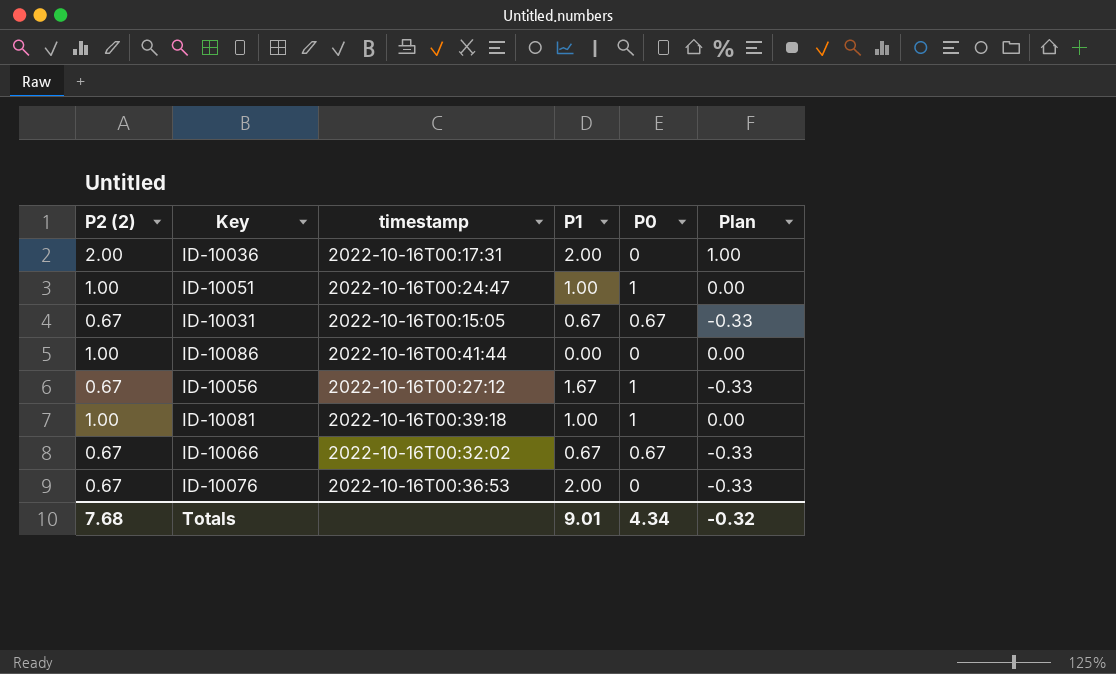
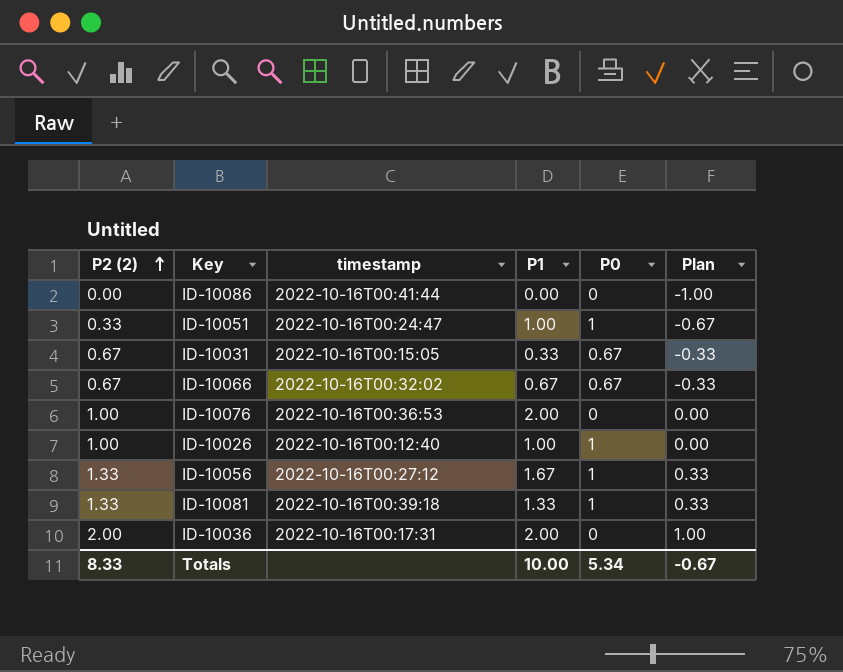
row order: none -> P2 (2) ascending
ID-10086 | P2 (2): 1.00 -> 0.00
ID-10086 | Plan: 0.00 -> -1.00
ID-10051 | P2 (2): 1.00 -> 0.33
ID-10051 | Plan: 0.00 -> -0.67
ID-10031 | P1: 0.67 -> 0.33
ID-10076 | P2 (2): 0.67 -> 1.00
ID-10076 | Plan: -0.33 -> 0.00
row ID-10026: none -> 1.00 | 2022-10-16T00:12:40 | 1.00 | 1 | 0.00
ID-10056 | P2 (2): 0.67 -> 1.33
ID-10056 | Plan: -0.33 -> 0.33
ID-10081 | P2 (2): 1.00 -> 1.33
ID-10081 | P1: 1.00 -> 1.33
ID-10081 | Plan: 0.00 -> 0.33
Totals | P2 (2): 7.68 -> 8.33
Totals | P1: 9.01 -> 10.00
Totals | P0: 4.34 -> 5.34
Totals | Plan: -0.32 -> -0.67

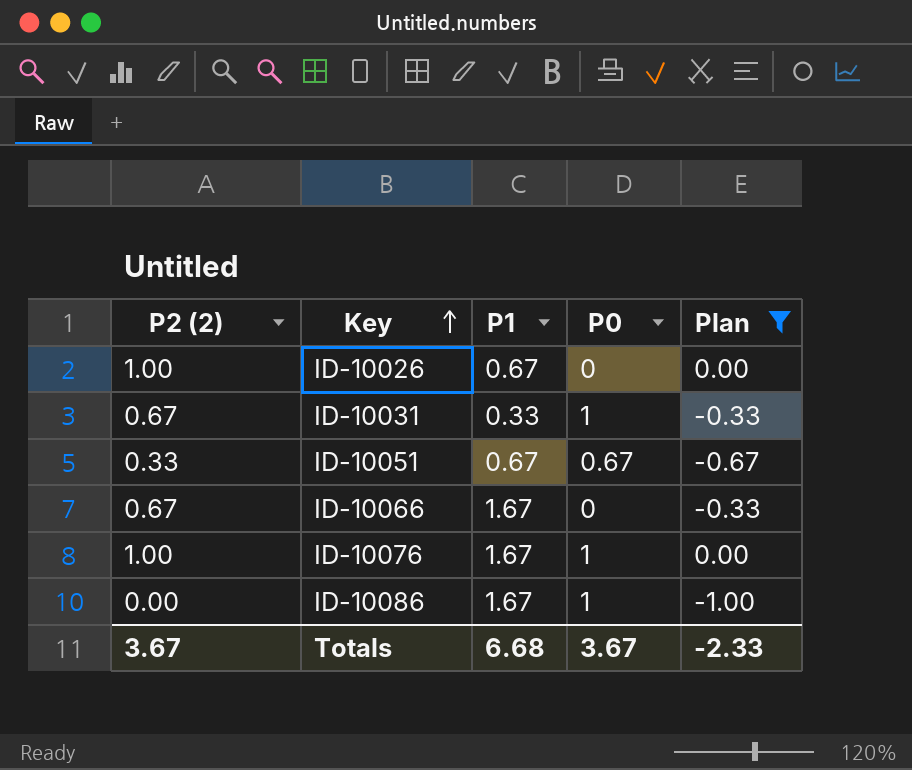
filter: none -> Plan <= 0.00
row order: P2 (2) ascending -> Key ascending
column timestamp | position: 3 -> none
ID-10026 | P1: 1.00 -> 0.67
ID-10026 | P0: 1 -> 0
ID-10031 | P0: 0.67 -> 1
ID-10051 | P1: 1.00 -> 0.67
ID-10051 | P0: 1 -> 0.67
ID-10066 | P1: 0.67 -> 1.67
ID-10066 | P0: 0.67 -> 0
ID-10076 | P1: 2.00 -> 1.67
ID-10076 | P0: 0 -> 1
ID-10086 | P1: 0.00 -> 1.67
ID-10086 | P0: 0 -> 1
Totals | P2 (2): 8.33 -> 3.67
Totals | P1: 10.00 -> 6.68
Totals | P0: 5.34 -> 3.67
Totals | Plan: -0.67 -> -2.33

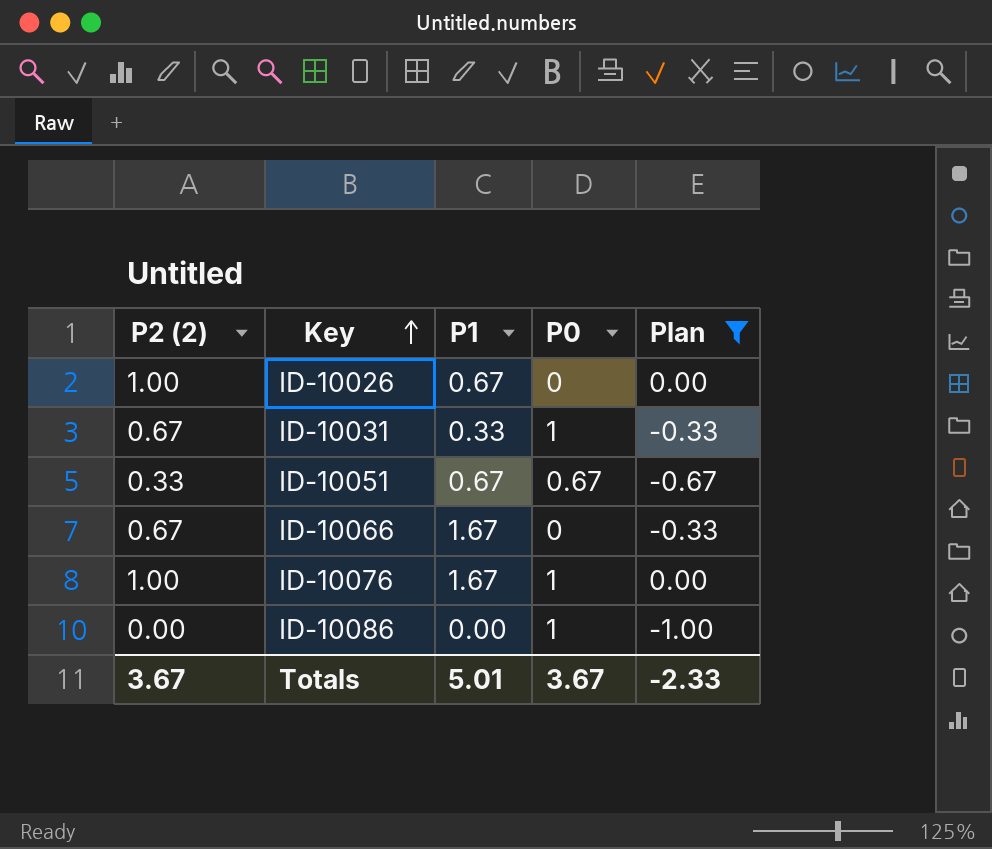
ID-10086 | P1: 1.67 -> 0.00
Totals | P1: 6.68 -> 5.01

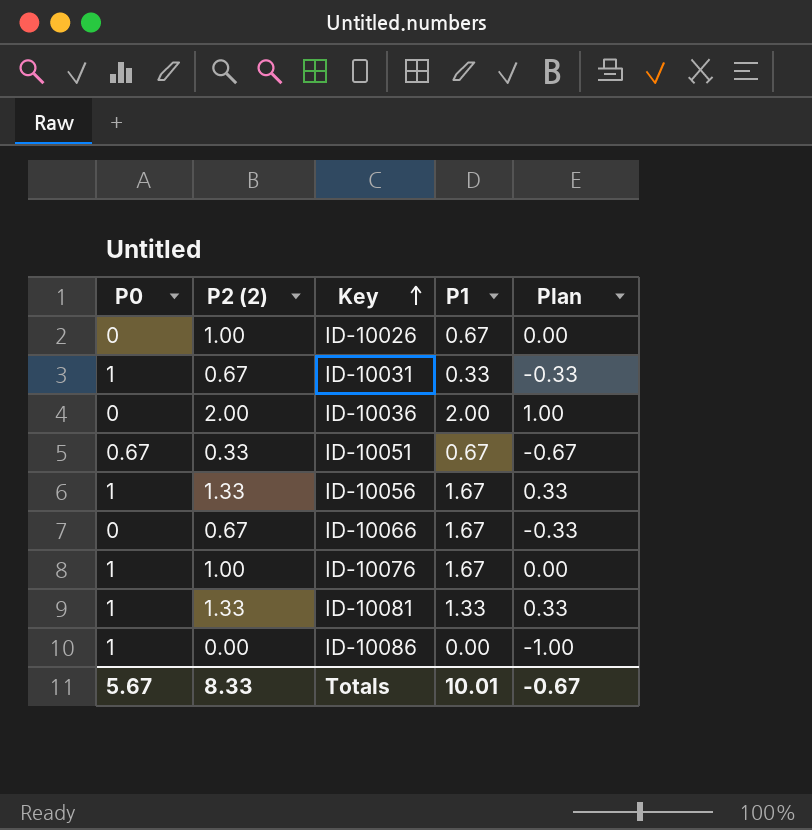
filter: Plan <= 0.00 -> none
column P0 | position: 4 -> 1
Totals | P0: 3.67 -> 5.67
Totals | P2 (2): 3.67 -> 8.33
Totals | P1: 5.01 -> 10.01
Totals | Plan: -2.33 -> -0.67

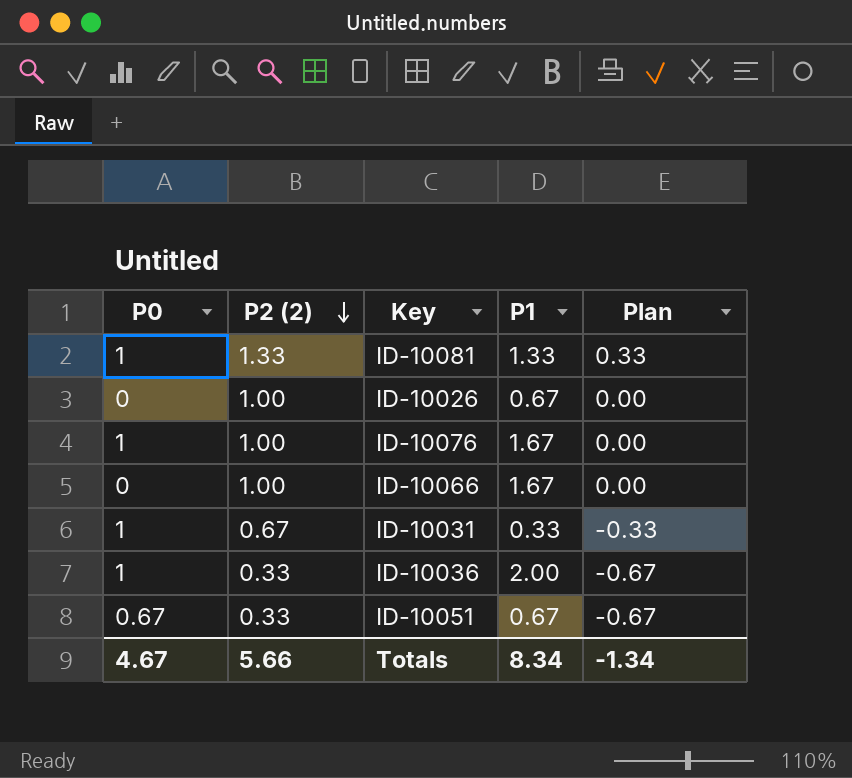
row order: Key ascending -> P2 (2) descending
row ID-10056: 1 | 1.33 | 1.67 | 0.33 -> none
row ID-10086: 1 | 0.00 | 0.00 | -1.00 -> none
ID-10066 | P2 (2): 0.67 -> 1.00
ID-10066 | Plan: -0.33 -> 0.00
ID-10036 | P0: 0 -> 1
ID-10036 | P2 (2): 2.00 -> 0.33
ID-10036 | Plan: 1.00 -> -0.67
Totals | P0: 5.67 -> 4.67
Totals | P2 (2): 8.33 -> 5.66
Totals | P1: 10.01 -> 8.34
Totals | Plan: -0.67 -> -1.34

